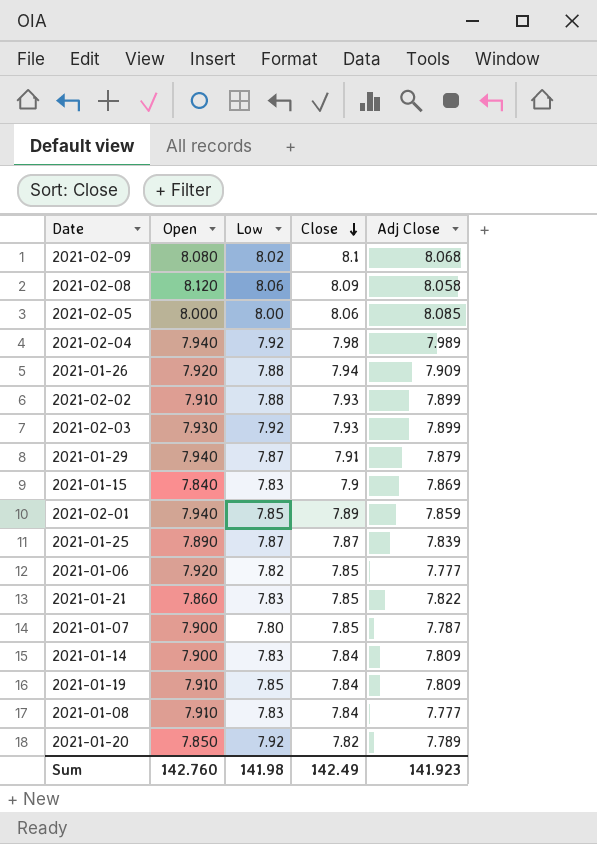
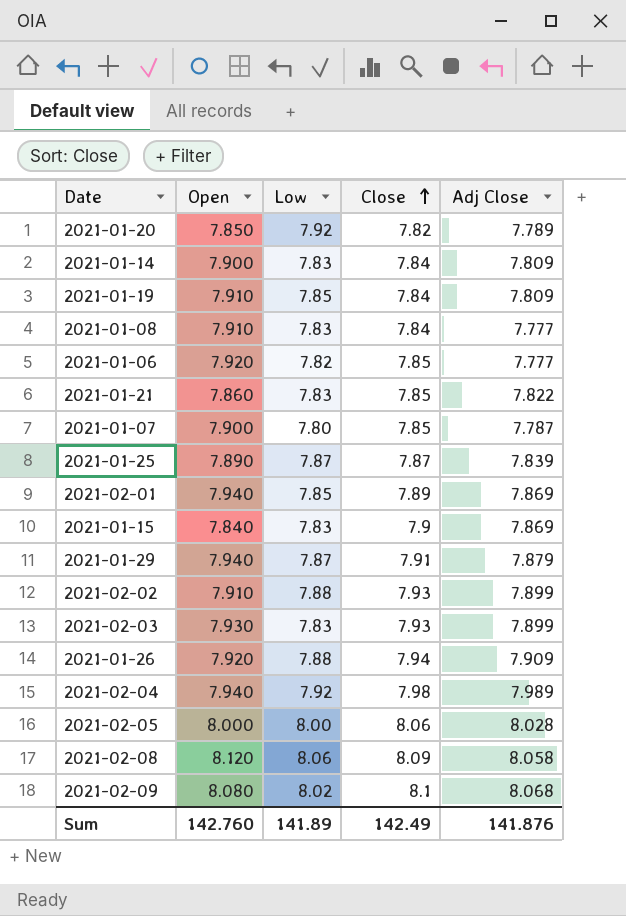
row order: Close descending -> Close ascending
2021-02-01 | Adj Close: 7.859 -> 7.869
2021-02-03 | Low: 7.92 -> 7.83
2021-02-05 | Adj Close: 8.085 -> 8.028
Sum | Low: 141.98 -> 141.89
Sum | Adj Close: 141.923 -> 141.876

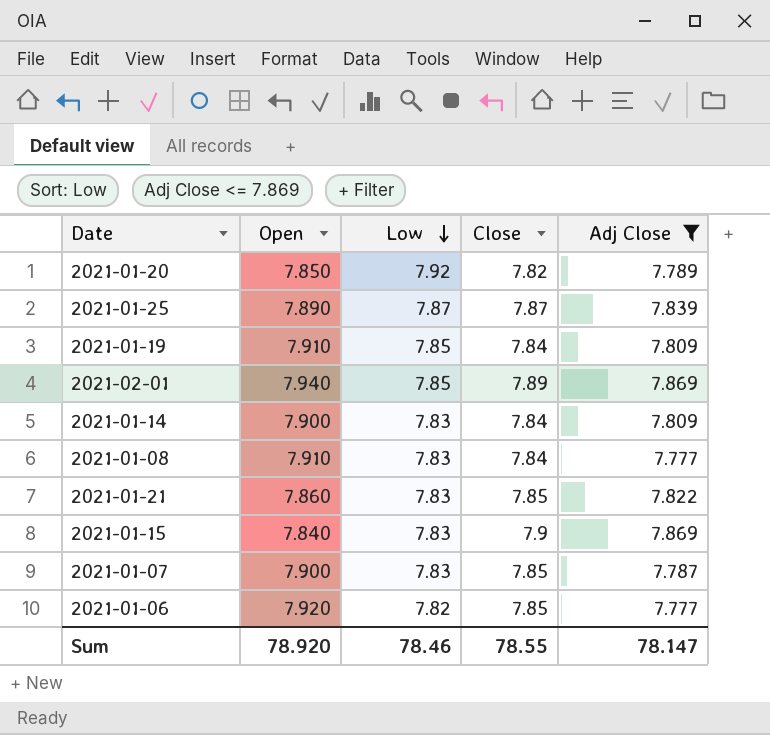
filter: none -> Adj Close <= 7.869
row order: Close ascending -> Low descending
2021-01-07 | Low: 7.80 -> 7.83
Sum | Open: 142.760 -> 78.920
Sum | Low: 141.89 -> 78.46
Sum | Close: 142.49 -> 78.55
Sum | Adj Close: 141.876 -> 78.147

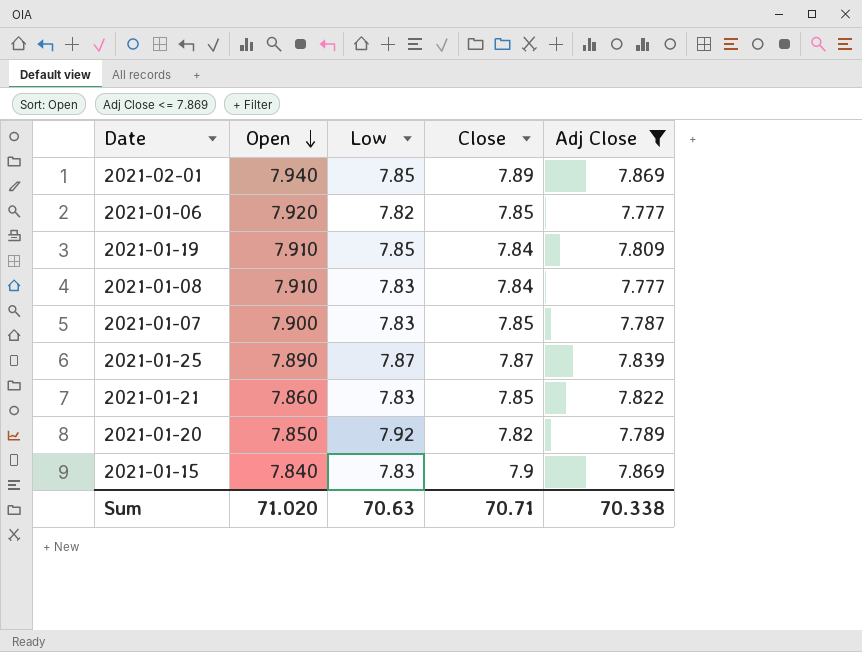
row order: Low descending -> Open descending
row 2021-01-14: 7.900 | 7.83 | 7.84 | 7.809 -> none
Sum | Open: 78.920 -> 71.020
Sum | Low: 78.46 -> 70.63
Sum | Close: 78.55 -> 70.71
Sum | Adj Close: 78.147 -> 70.338

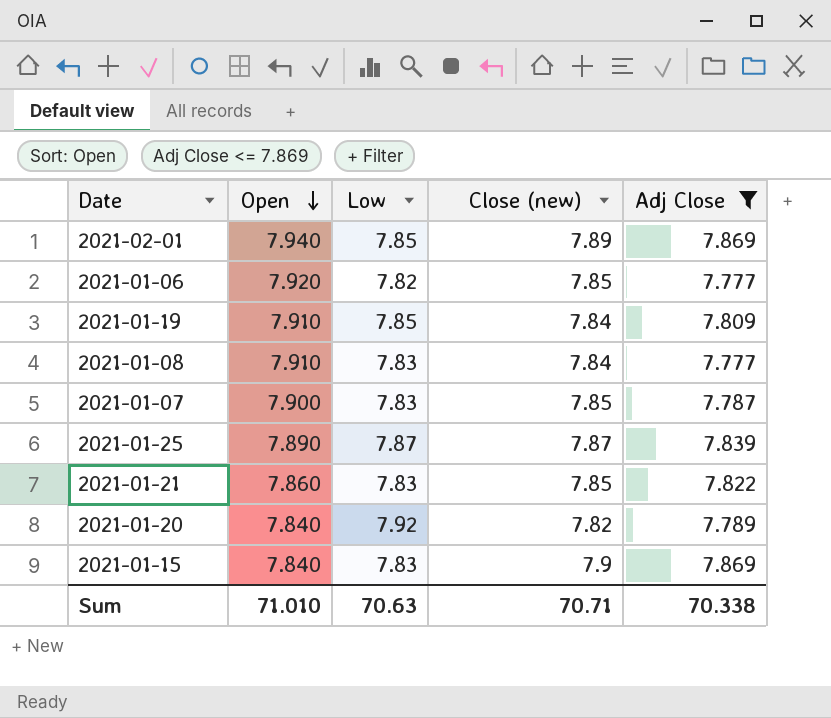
column name: Close -> Close (new)
2021-01-20 | Open: 7.850 -> 7.840
Sum | Open: 71.020 -> 71.010

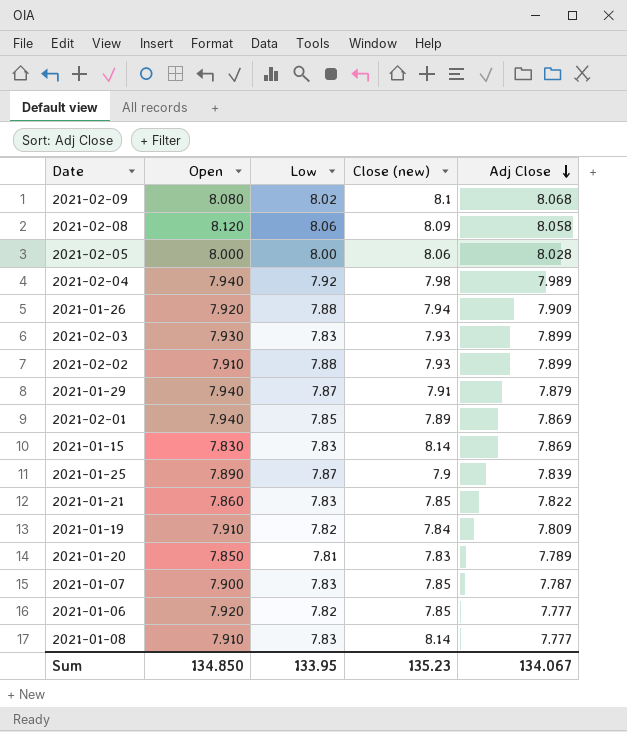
filter: Adj Close <= 7.869 -> none
row order: Open descending -> Adj Close descending
2021-01-15 | Open: 7.840 -> 7.830
2021-01-15 | Close (new): 7.9 -> 8.14
2021-01-25 | Close (new): 7.87 -> 7.9
2021-01-19 | Low: 7.85 -> 7.82
2021-01-20 | Open: 7.840 -> 7.850
2021-01-20 | Low: 7.92 -> 7.81
2021-01-20 | Close (new): 7.82 -> 7.83
2021-01-08 | Close (new): 7.84 -> 8.14
Sum | Open: 71.010 -> 134.850
Sum | Low: 70.63 -> 133.95
Sum | Close (new): 70.71 -> 135.23
Sum | Adj Close: 70.338 -> 134.067

